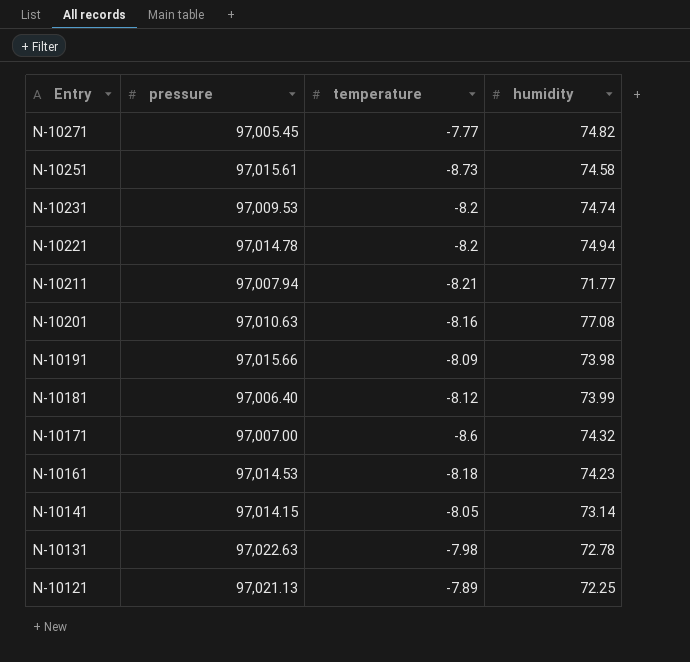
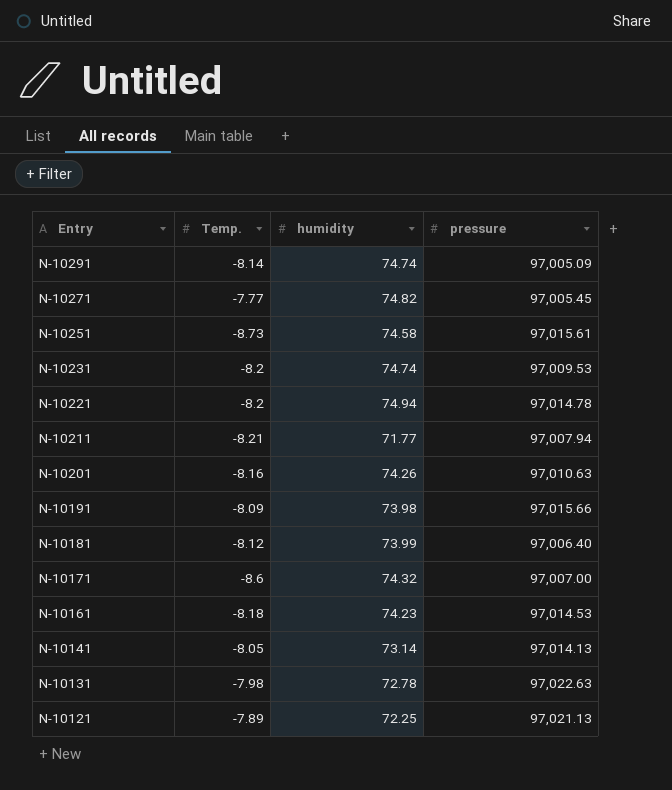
column name: temperature -> Temp.
column pressure | position: 2 -> 4
row N-10291: none -> -8.14 | 74.74 | 97,005.09
N-10201 | humidity: 77.08 -> 74.26
N-10141 | pressure: 97,014.15 -> 97,014.13

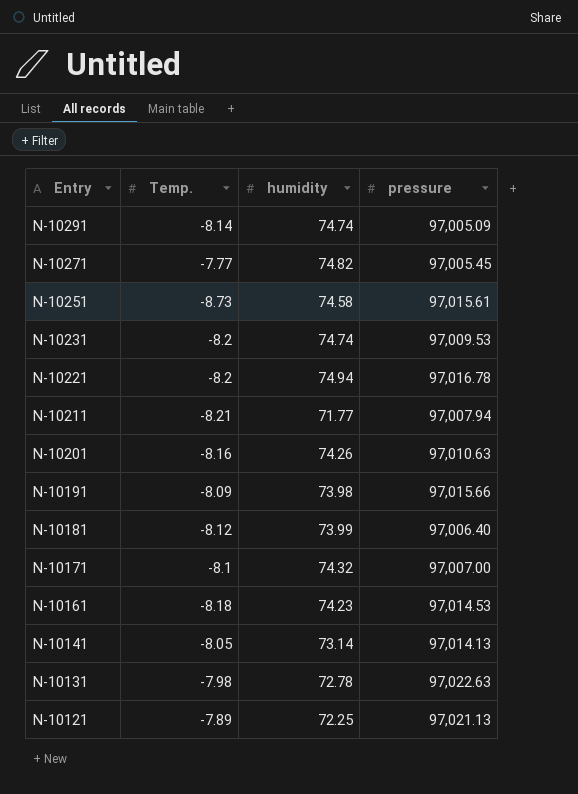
N-10221 | pressure: 97,014.78 -> 97,016.78
N-10171 | Temp.: -8.6 -> -8.1

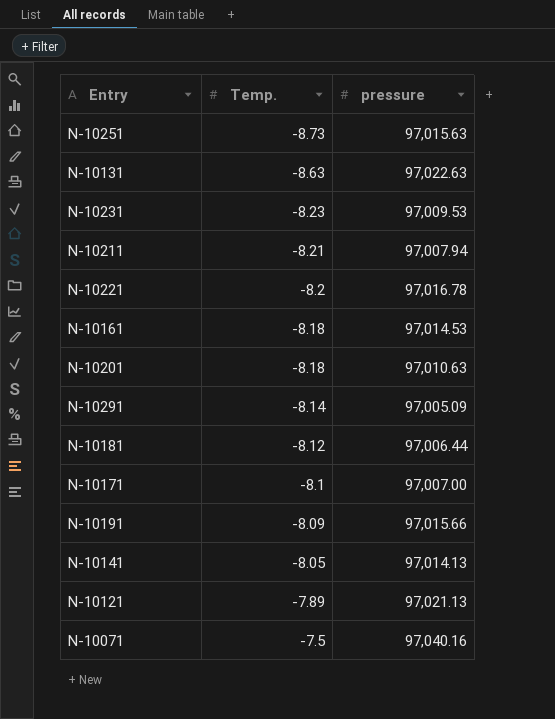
row order: Entry descending -> Temp. ascending
column humidity | position: 3 -> none
row N-10271: -7.77 | 74.82 | 97,005.45 -> none
N-10251 | pressure: 97,015.61 -> 97,015.63
N-10131 | Temp.: -7.98 -> -8.63
N-10231 | Temp.: -8.2 -> -8.23
N-10201 | Temp.: -8.16 -> -8.18
N-10181 | pressure: 97,006.40 -> 97,006.44
row N-10071: none -> -7.5 | 97,040.16

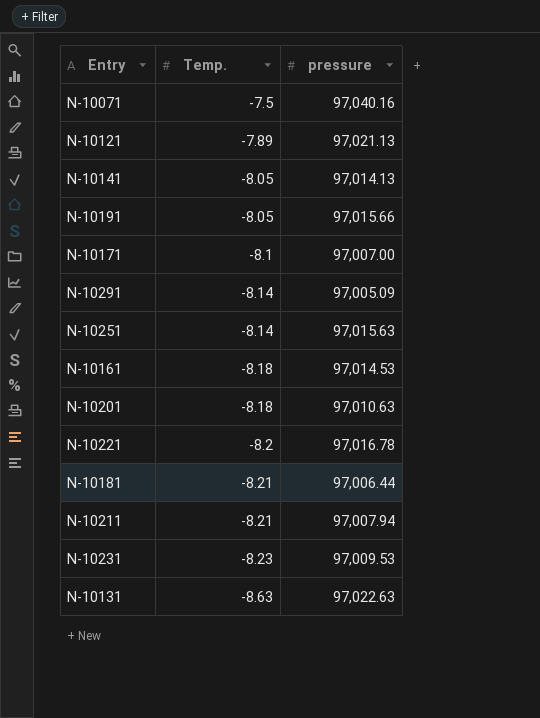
row order: Temp. ascending -> Temp. descending
N-10191 | Temp.: -8.09 -> -8.05
N-10251 | Temp.: -8.73 -> -8.14
N-10181 | Temp.: -8.12 -> -8.21

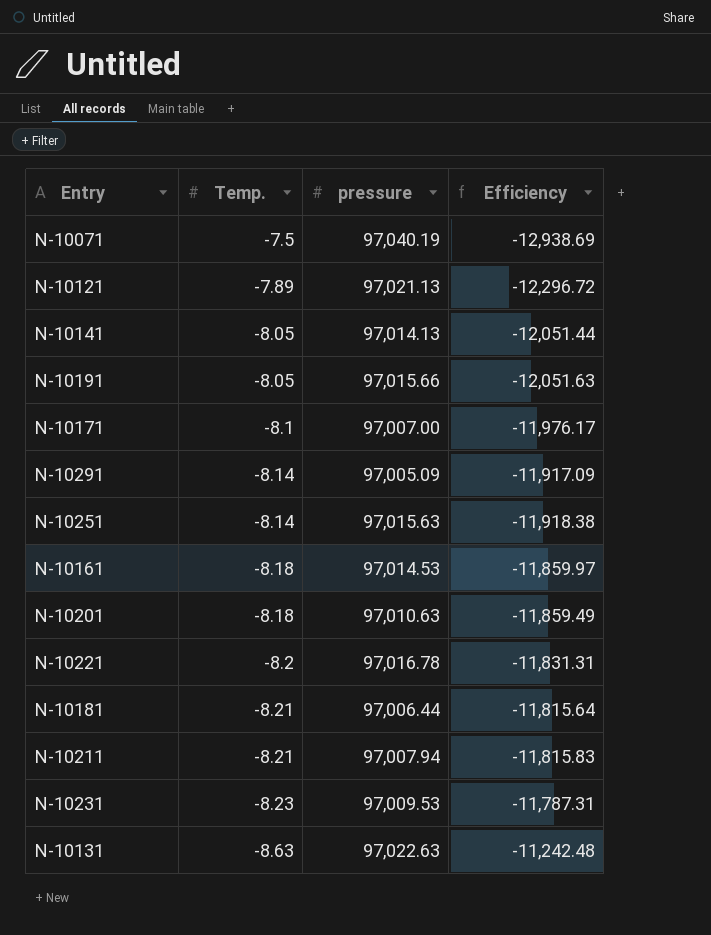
column Efficiency | formula: none -> [pressure] / [Temp.]
N-10071 | pressure: 97,040.16 -> 97,040.19

